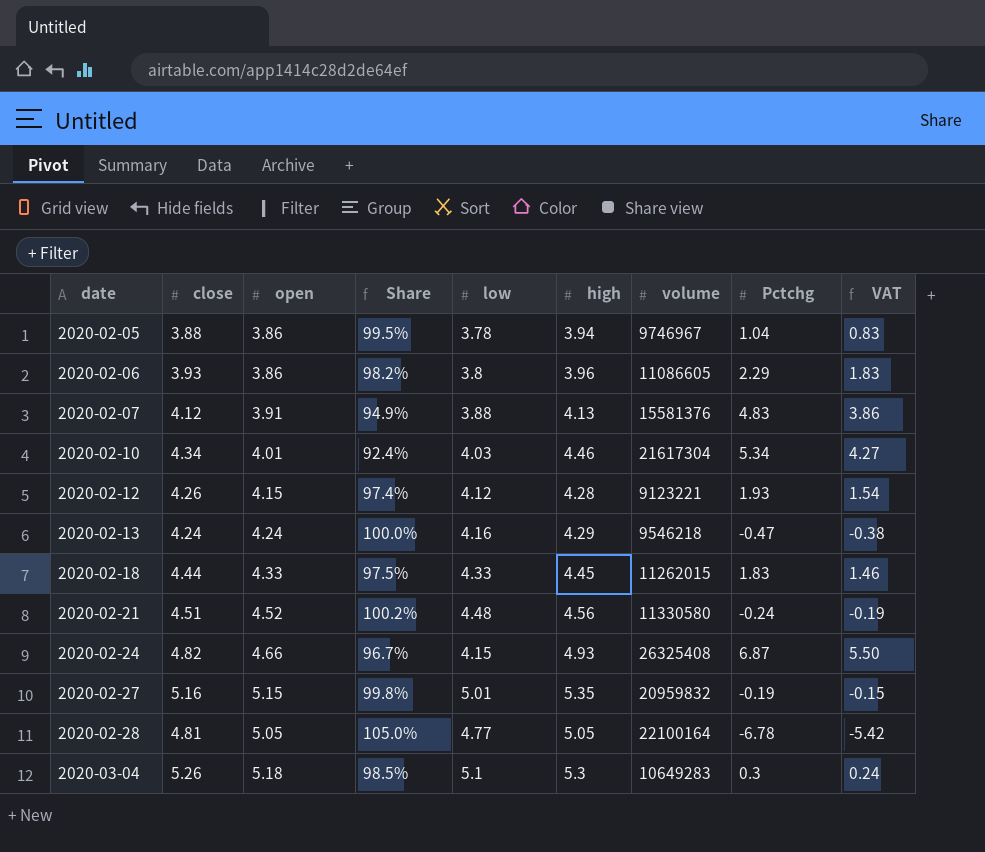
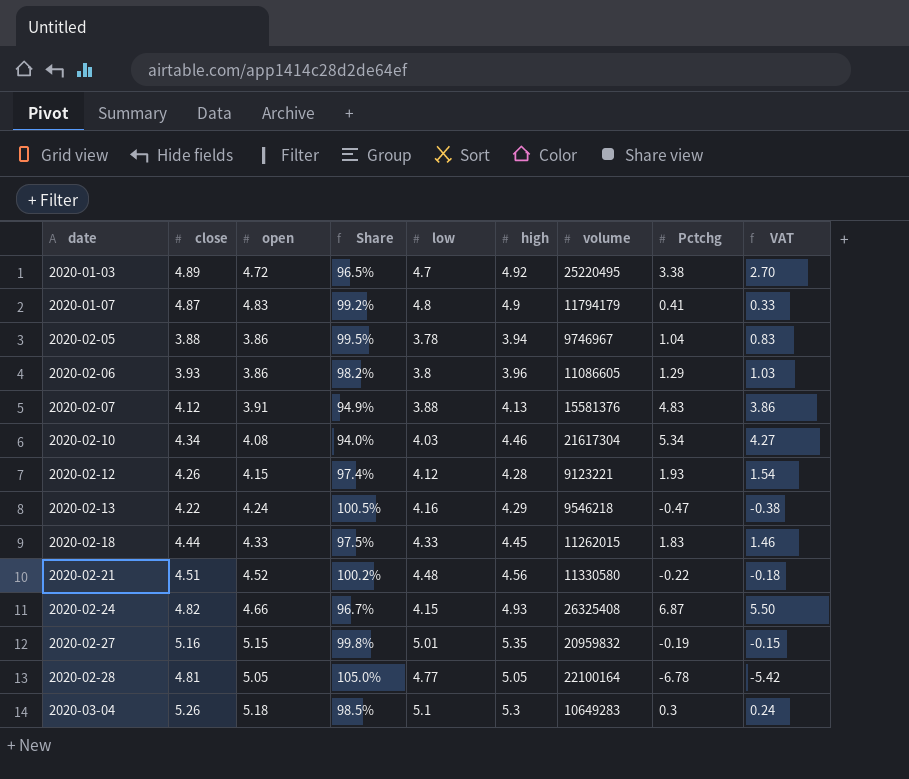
row 2020-01-03: none -> 4.89 | 4.72 | 96.5% | 4.7 | 4.92 | 25220495 | 3.38 | 2.70
row 2020-01-07: none -> 4.87 | 4.83 | 99.2% | 4.8 | 4.9 | 11794179 | 0.41 | 0.33
2020-02-06 | Pctchg: 2.29 -> 1.29
2020-02-06 | VAT: 1.83 -> 1.03
2020-02-10 | open: 4.01 -> 4.08
2020-02-10 | Share: 92.4% -> 94.0%
2020-02-13 | close: 4.24 -> 4.22
2020-02-13 | Share: 100.0% -> 100.5%
2020-02-21 | Pctchg: -0.24 -> -0.22
2020-02-21 | VAT: -0.19 -> -0.18

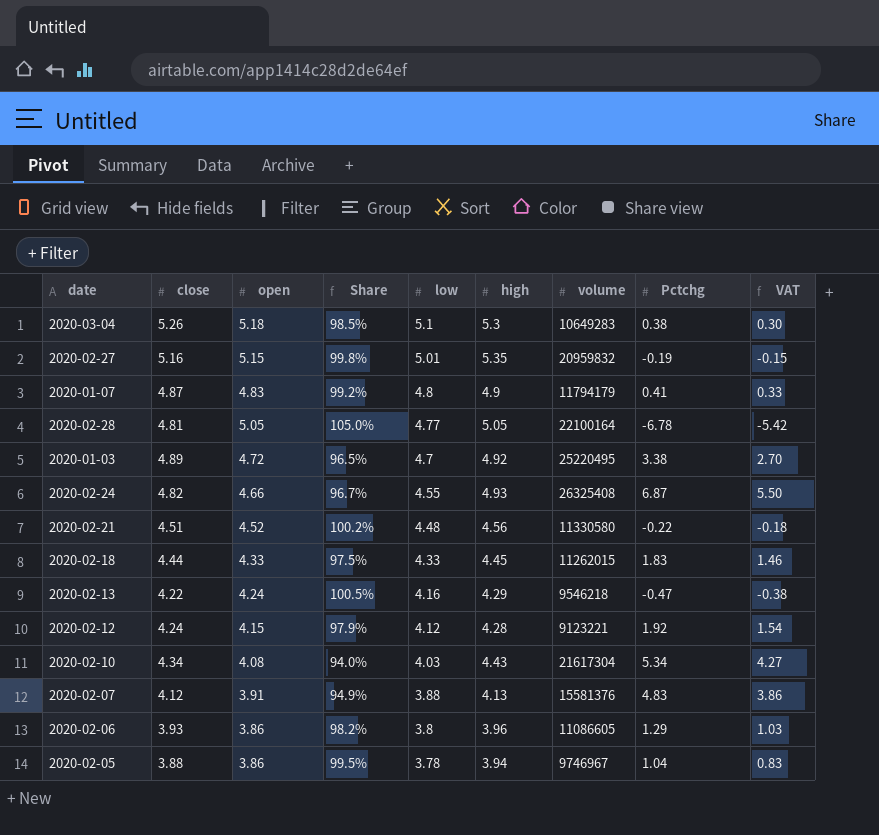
row order: date ascending -> low descending
2020-03-04 | Pctchg: 0.3 -> 0.38
2020-03-04 | VAT: 0.24 -> 0.30
2020-02-24 | low: 4.15 -> 4.55
2020-02-12 | close: 4.26 -> 4.24
2020-02-12 | Share: 97.4% -> 97.9%
2020-02-12 | Pctchg: 1.93 -> 1.92
2020-02-10 | high: 4.46 -> 4.43

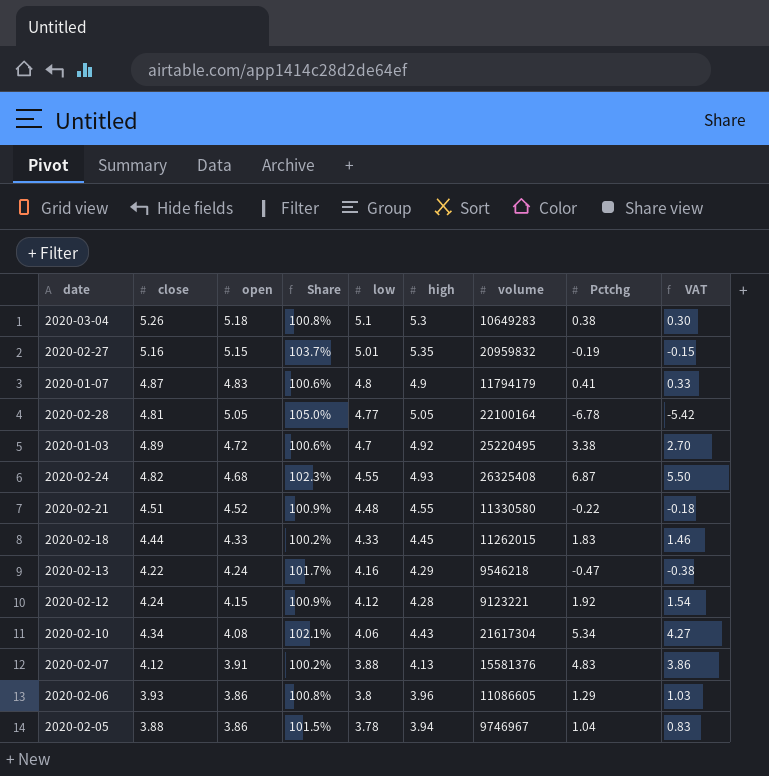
column Share | formula: [open] / [close] -> [high] / [close]
2020-02-24 | open: 4.66 -> 4.68
2020-02-21 | high: 4.56 -> 4.55
2020-02-10 | low: 4.03 -> 4.06

